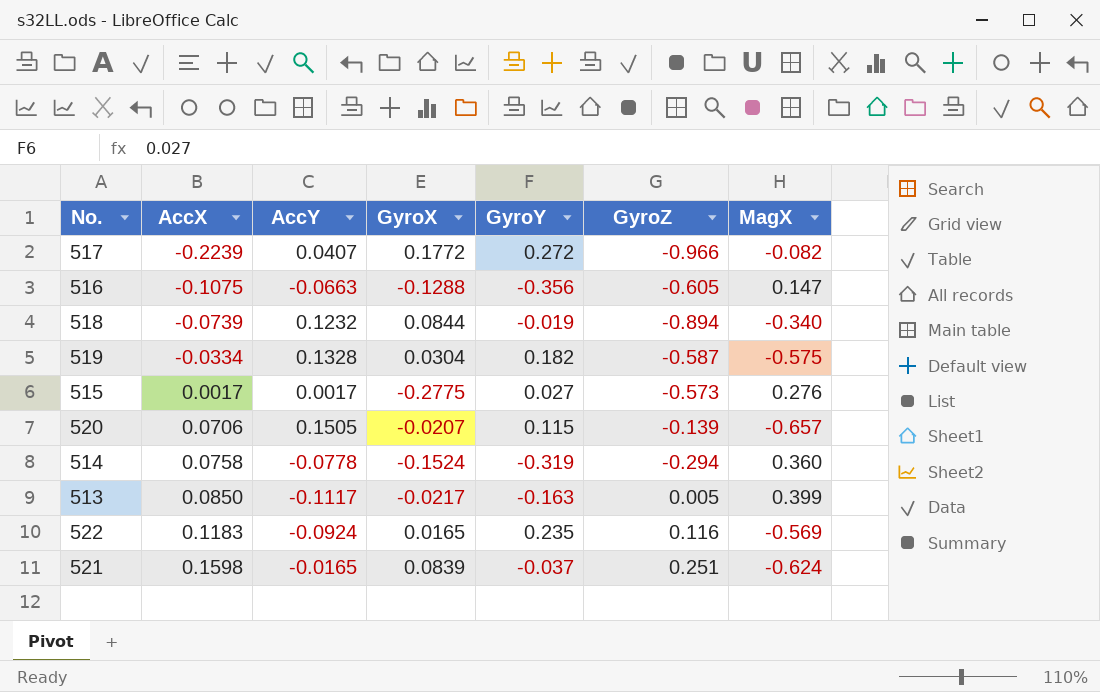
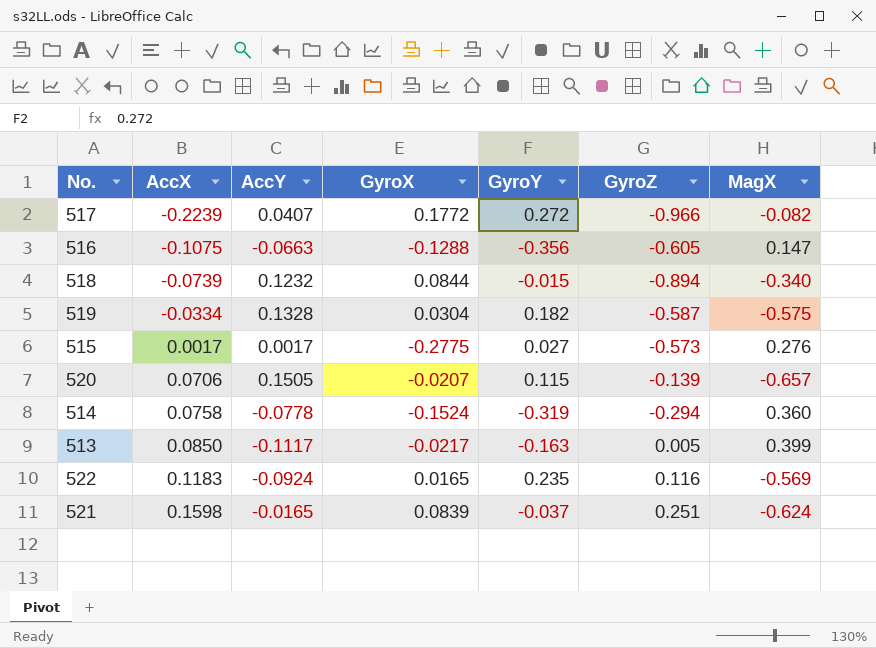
518 | GyroY: -0.019 -> -0.015

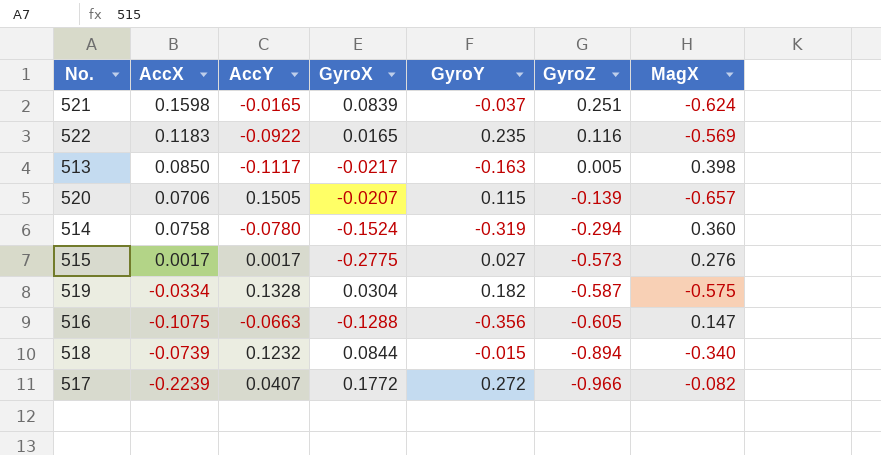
row order: AccX ascending -> GyroZ descending
522 | AccY: -0.0924 -> -0.0922
513 | MagX: 0.399 -> 0.398
514 | AccY: -0.0778 -> -0.0780

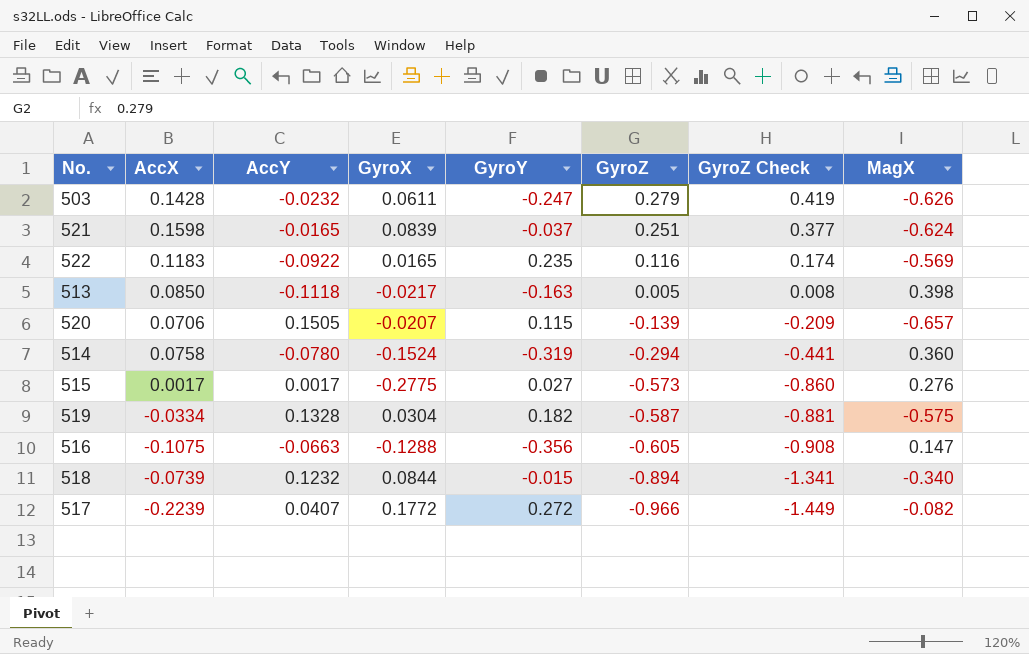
column GyroZ Check | formula: none -> [GyroZ] * 1.5
row 503: none -> 0.1428 | -0.0232 | 0.0611 | -0.247 | 0.279 | 0.419 | -0.626
513 | AccY: -0.1117 -> -0.1118

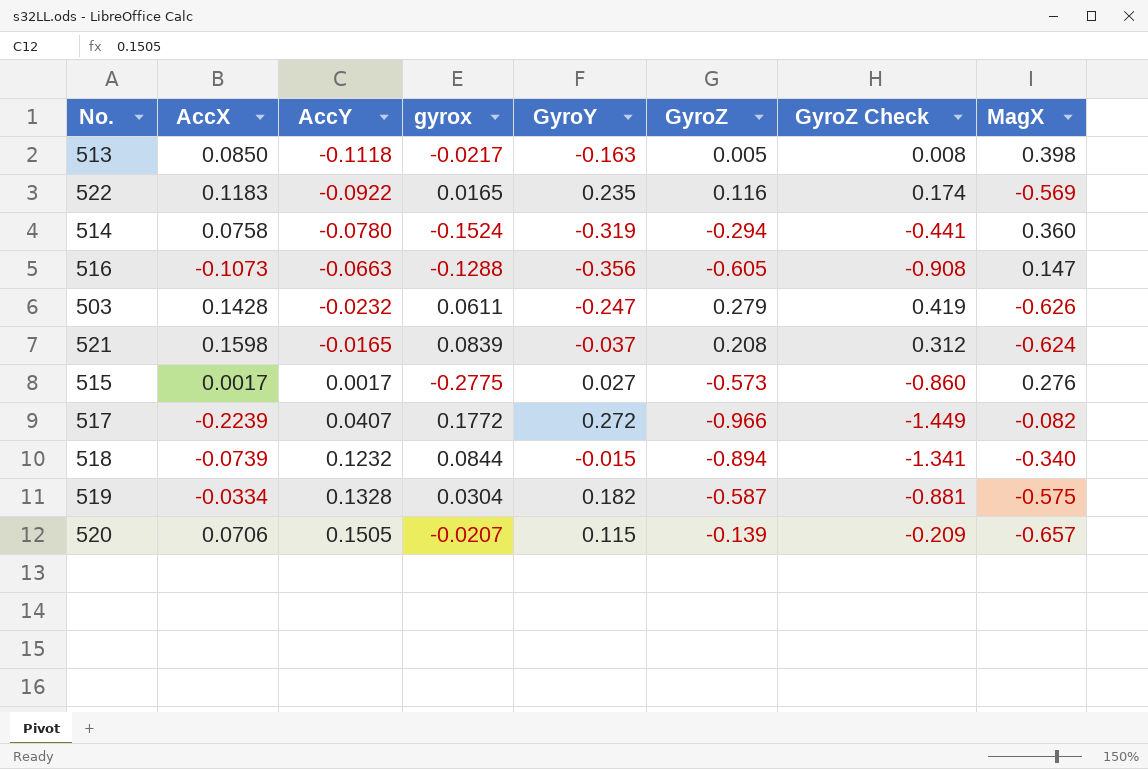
row order: GyroZ descending -> AccY ascending
column name: GyroX -> gyrox
516 | AccX: -0.1075 -> -0.1073
521 | GyroZ: 0.251 -> 0.208
521 | GyroZ Check: 0.377 -> 0.312

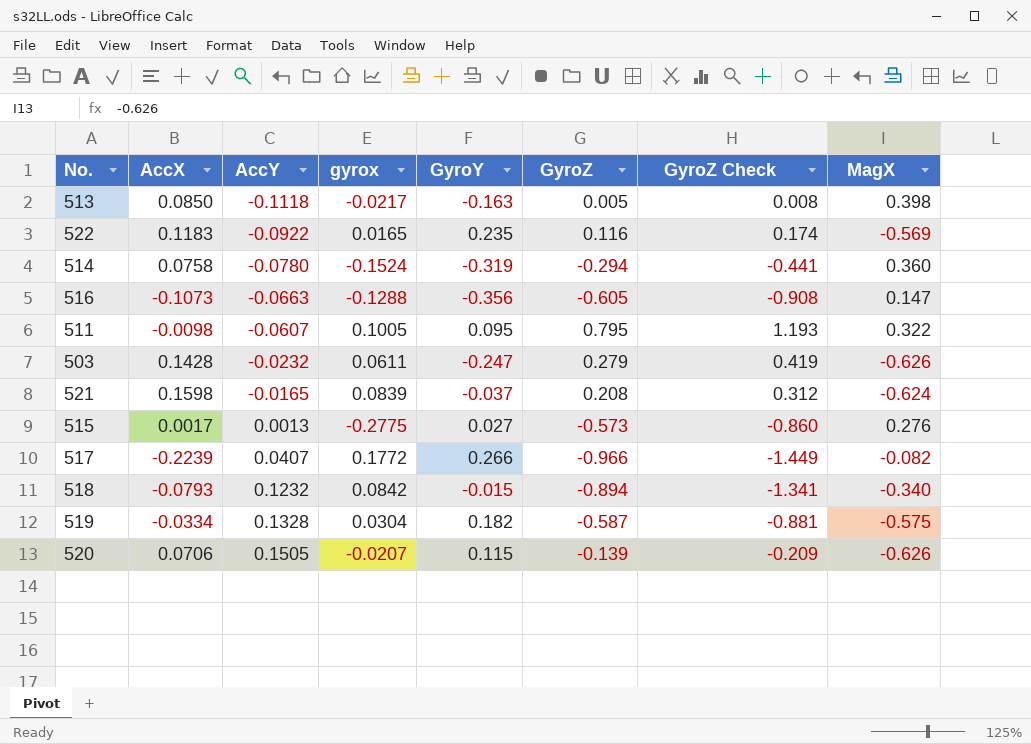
row 511: none -> -0.0098 | -0.0607 | 0.1005 | 0.095 | 0.795 | 1.193 | 0.322
515 | AccY: 0.0017 -> 0.0013
517 | GyroY: 0.272 -> 0.266
518 | AccX: -0.0739 -> -0.0793
518 | gyrox: 0.0844 -> 0.0842
520 | MagX: -0.657 -> -0.626

